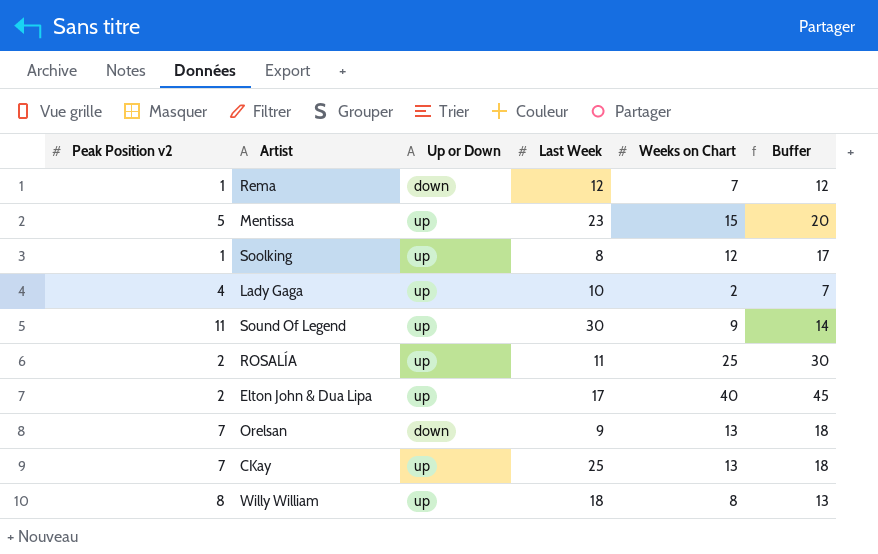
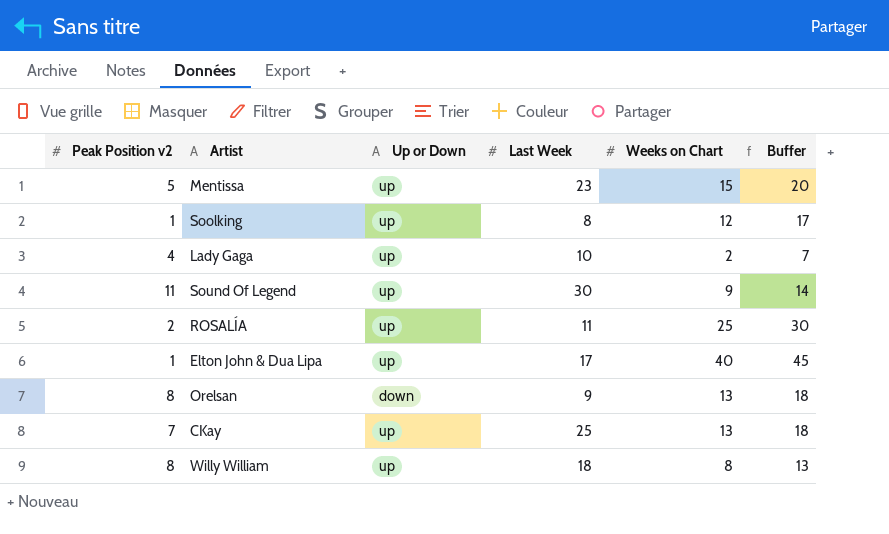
row Rema: 1 | down | 12 | 7 | 12 -> none
Elton John & Dua Lipa | Peak Position v2: 2 -> 1
Orelsan | Peak Position v2: 7 -> 8

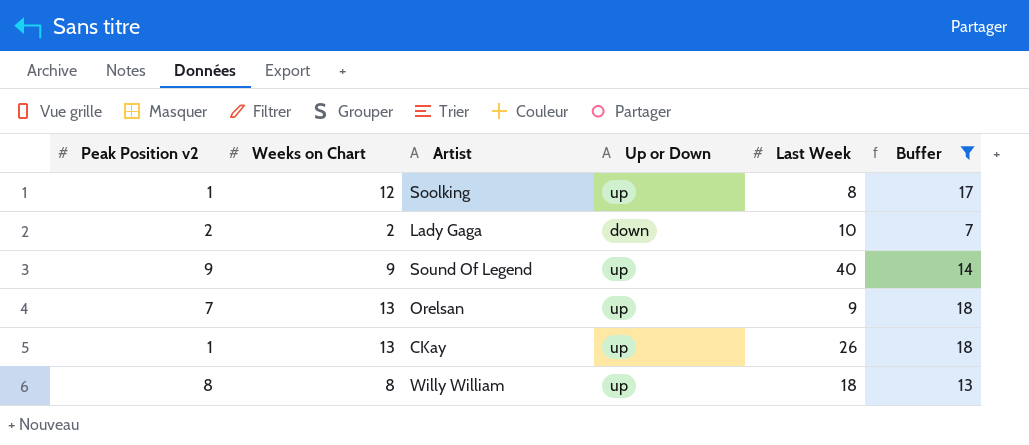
filter: none -> Buffer <= 18
column Weeks on Chart | position: 5 -> 2
Lady Gaga | Peak Position v2: 4 -> 2
Lady Gaga | Up or Down: up -> down
Sound Of Legend | Peak Position v2: 11 -> 9
Sound Of Legend | Last Week: 30 -> 40
Orelsan | Peak Position v2: 8 -> 7
Orelsan | Up or Down: down -> up
CKay | Peak Position v2: 7 -> 1
CKay | Last Week: 25 -> 26

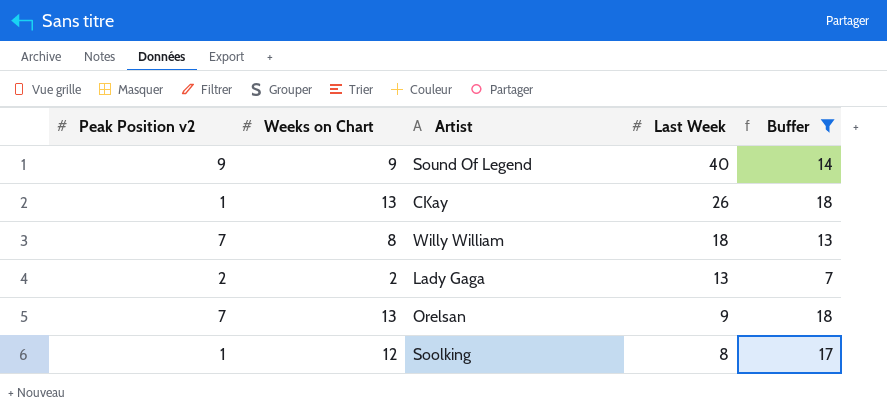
row order: none -> Last Week descending
column Up or Down | position: 4 -> none
Willy William | Peak Position v2: 8 -> 7
Lady Gaga | Last Week: 10 -> 13

